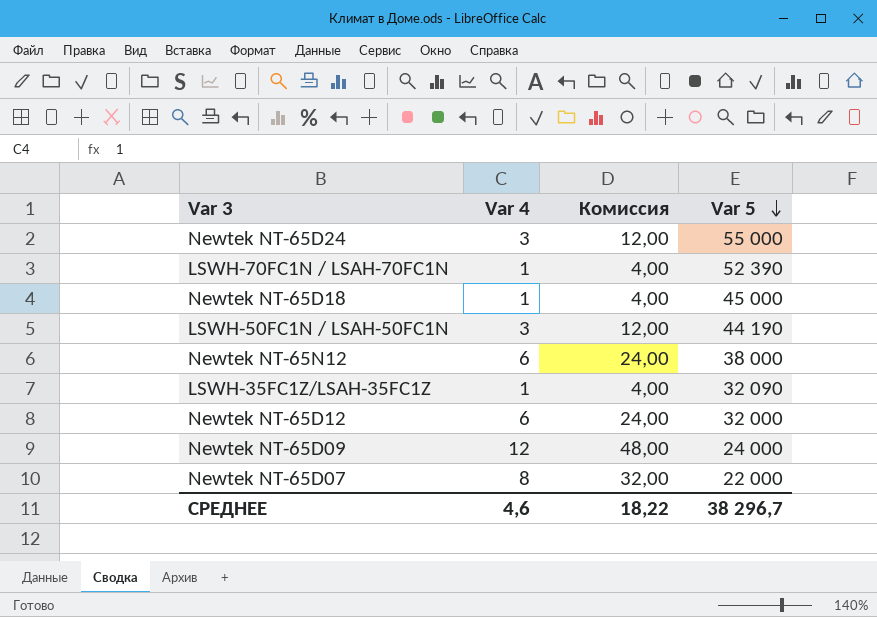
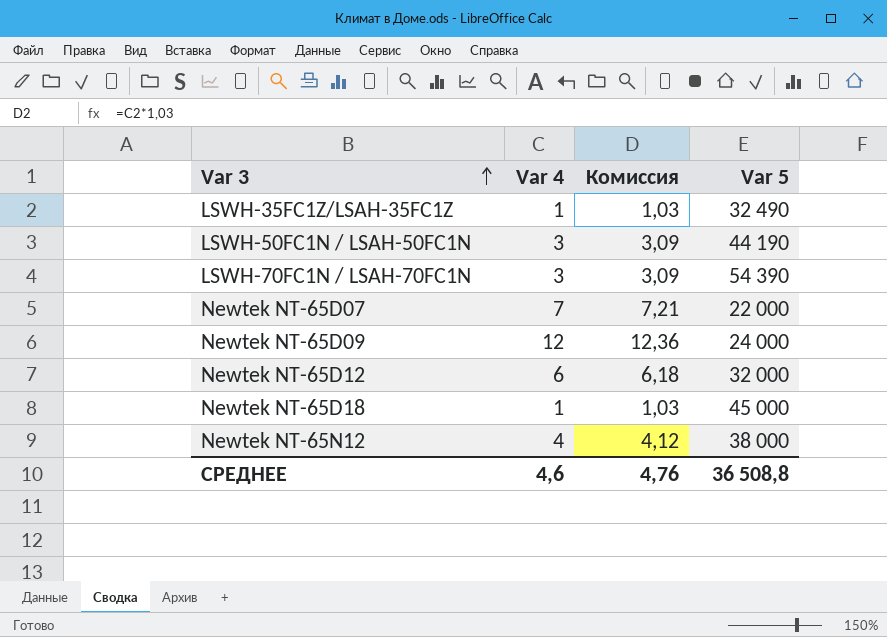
row order: Var 5 descending -> Var 3 ascending
column Комиссия | formula: [Var 4] * 4 -> [Var 4] * 1,03
row Newtek NT-65D24: 3 | 12,00 | 55 000 -> none
LSWH-35FC1Z/LSAH-35FC1Z | Var 5: 32 090 -> 32 490
LSWH-70FС1N / LSAH-70FС1N | Var 4: 1 -> 3
LSWH-70FС1N / LSAH-70FС1N | Var 5: 52 390 -> 54 390
Newtek NT-65D07 | Var 4: 8 -> 7
Newtek NT-65N12 | Var 4: 6 -> 4
СРЕДНЕЕ | Комиссия: 18,22 -> 4,76
СРЕДНЕЕ | Var 5: 38 296,7 -> 36 508,8

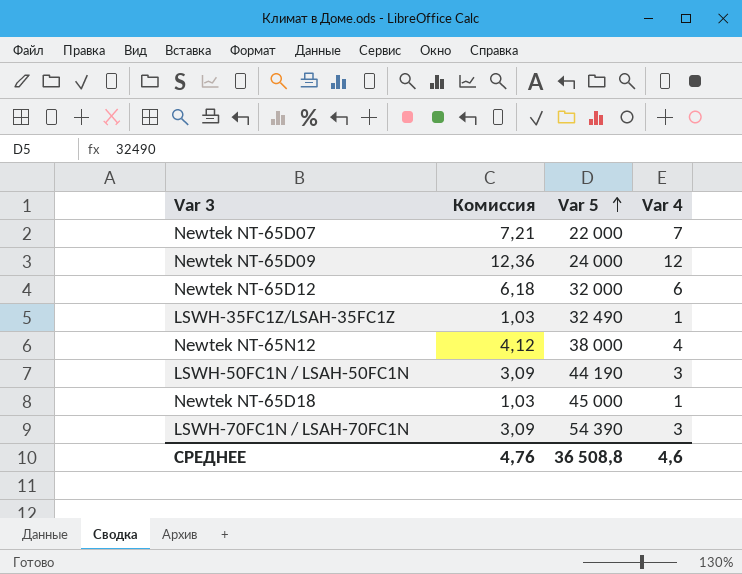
row order: Var 3 ascending -> Var 5 ascending
column Var 4 | position: 2 -> 4

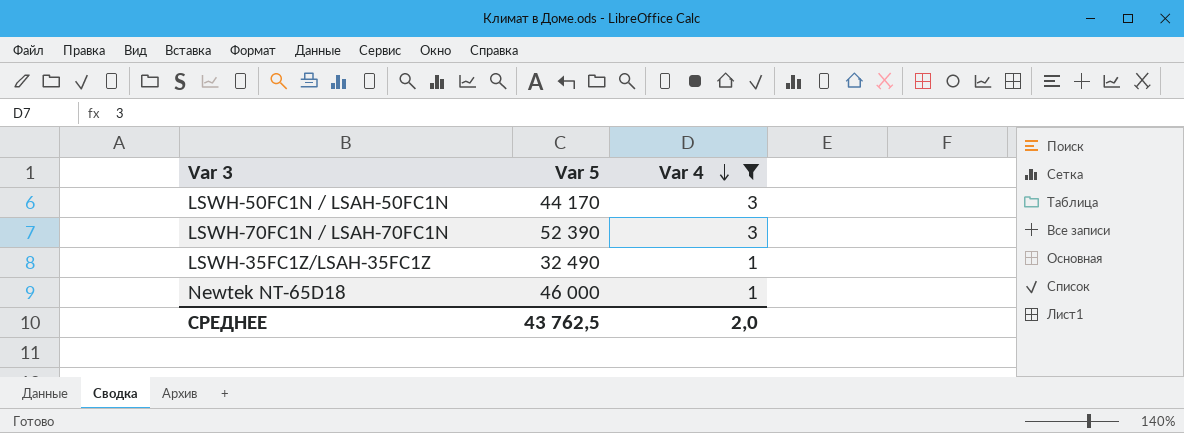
filter: none -> Var 4 <= 3
row order: Var 5 ascending -> Var 4 descending
column Комиссия | formula: [Var 4] * 1,03 -> none
LSWH-50FС1N / LSAH-50FС1N | Var 5: 44 190 -> 44 170
LSWH-70FС1N / LSAH-70FС1N | Var 5: 54 390 -> 52 390
Newtek NT-65D18 | Var 5: 45 000 -> 46 000
СРЕДНЕЕ | Var 5: 36 508,8 -> 43 762,5
СРЕДНЕЕ | Var 4: 4,6 -> 2,0

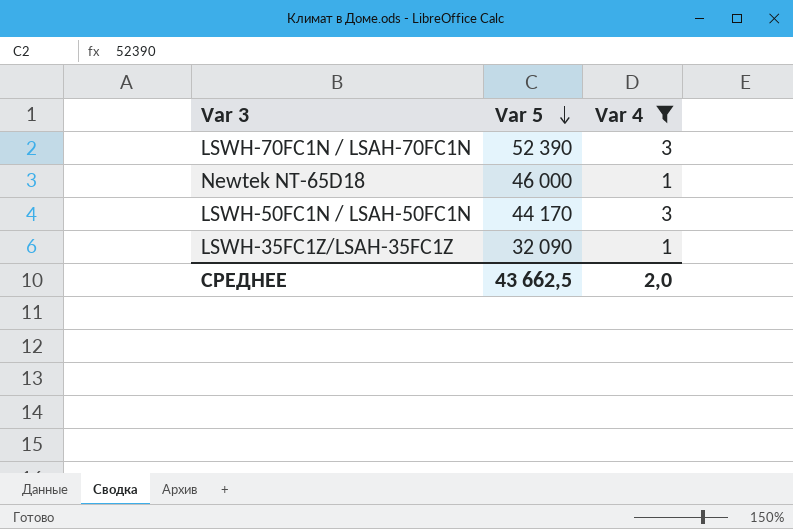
row order: Var 4 descending -> Var 5 descending
LSWH-35FC1Z/LSAH-35FC1Z | Var 5: 32 490 -> 32 090
СРЕДНЕЕ | Var 5: 43 762,5 -> 43 662,5

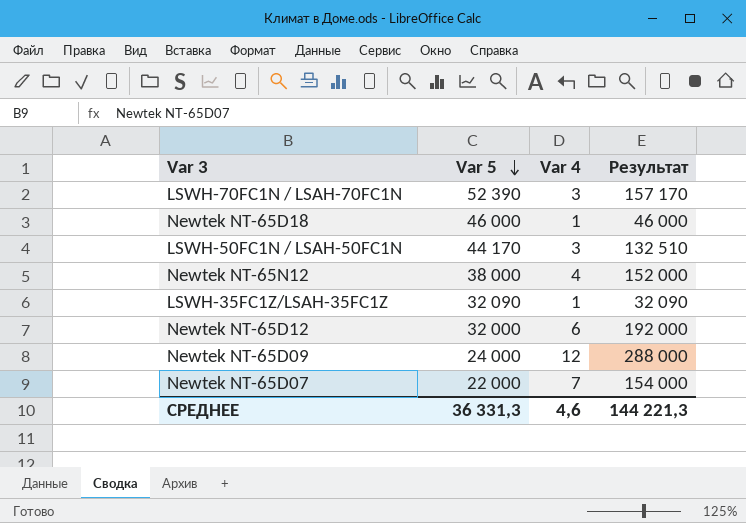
filter: Var 4 <= 3 -> none
column Результат | formula: none -> [Var 5] * [Var 4]
СРЕДНЕЕ | Var 5: 43 662,5 -> 36 331,3
СРЕДНЕЕ | Var 4: 2,0 -> 4,6

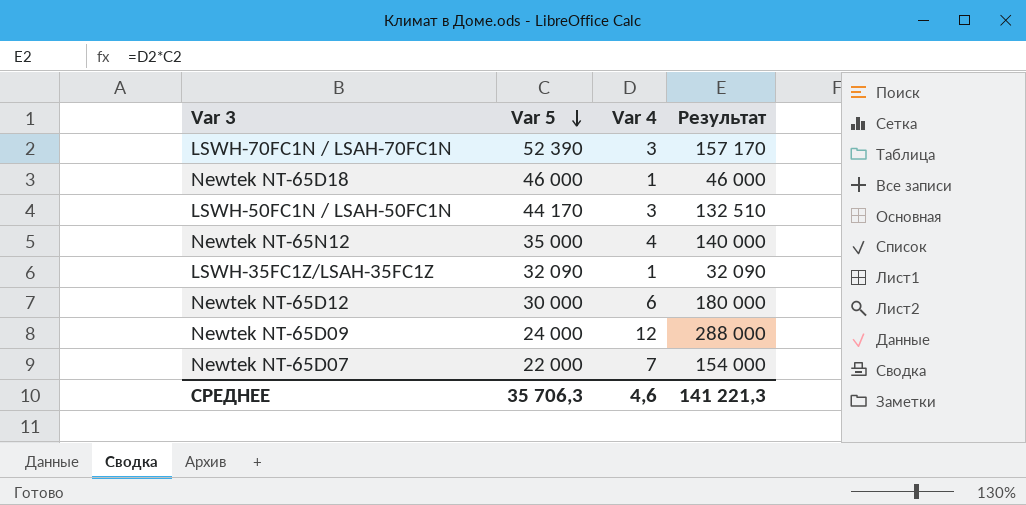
Newtek NT-65N12 | Var 5: 38 000 -> 35 000
Newtek NT-65N12 | Результат: 152 000 -> 140 000
Newtek NT-65D12 | Var 5: 32 000 -> 30 000
Newtek NT-65D12 | Результат: 192 000 -> 180 000
СРЕДНЕЕ | Var 5: 36 331,3 -> 35 706,3
СРЕДНЕЕ | Результат: 144 221,3 -> 141 221,3

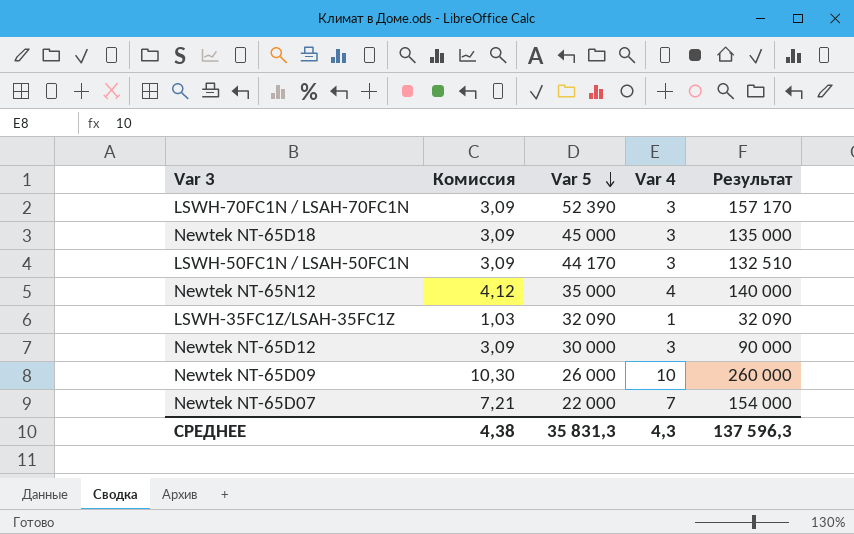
column Комиссия | formula: none -> [Var 4] * 1,03
Newtek NT-65D18 | Var 5: 46 000 -> 45 000
Newtek NT-65D18 | Var 4: 1 -> 3
Newtek NT-65D18 | Результат: 46 000 -> 135 000
Newtek NT-65D12 | Var 4: 6 -> 3
Newtek NT-65D12 | Результат: 180 000 -> 90 000
Newtek NT-65D09 | Var 5: 24 000 -> 26 000
Newtek NT-65D09 | Var 4: 12 -> 10
Newtek NT-65D09 | Результат: 288 000 -> 260 000
СРЕДНЕЕ | Var 5: 35 706,3 -> 35 831,3
СРЕДНЕЕ | Var 4: 4,6 -> 4,3
СРЕДНЕЕ | Результат: 141 221,3 -> 137 596,3

